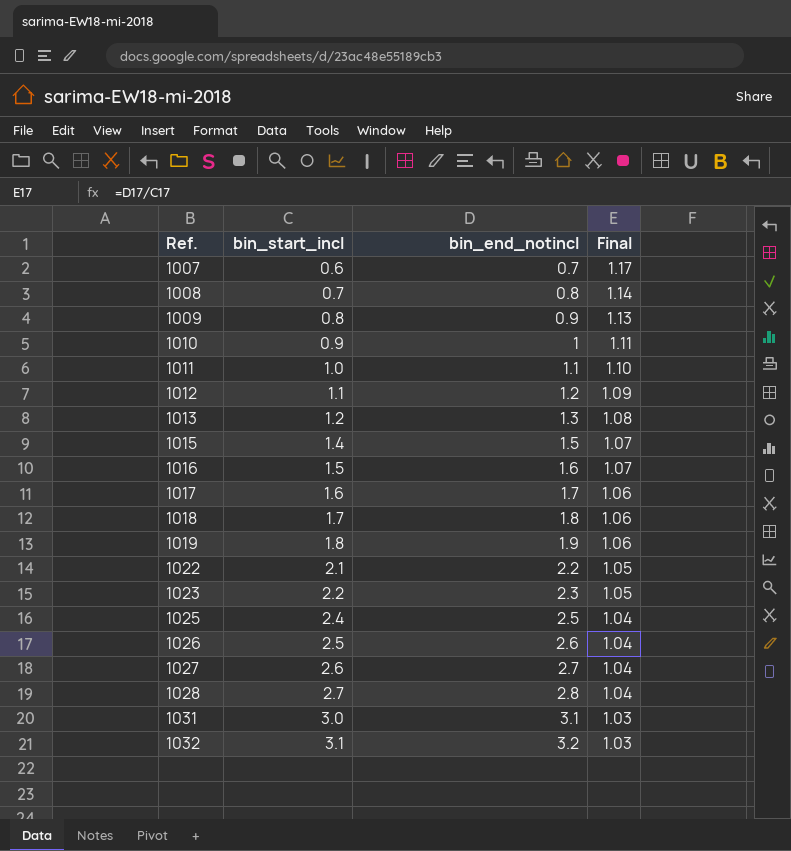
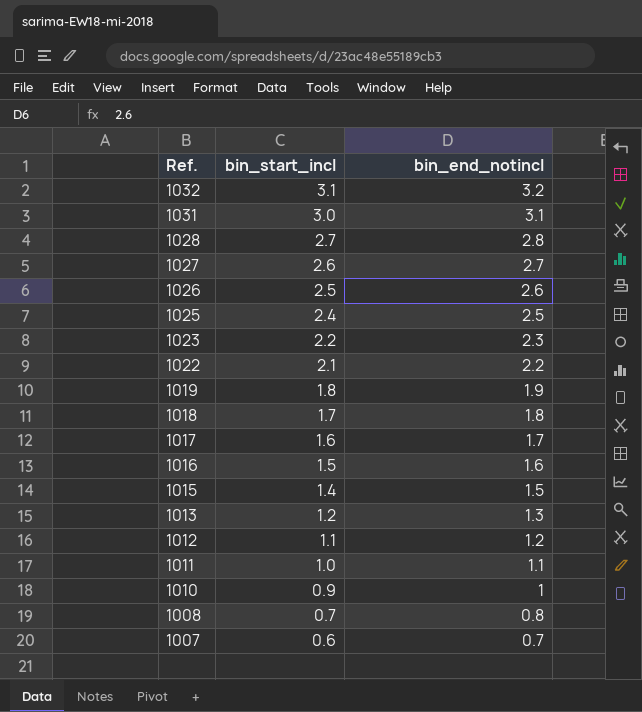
row order: Ref. ascending -> Ref. descending
column Final | formula: [bin_end_notincl] / [bin_start_incl] -> none
row 1009: 0.8 | 0.9 | 1.13 -> none

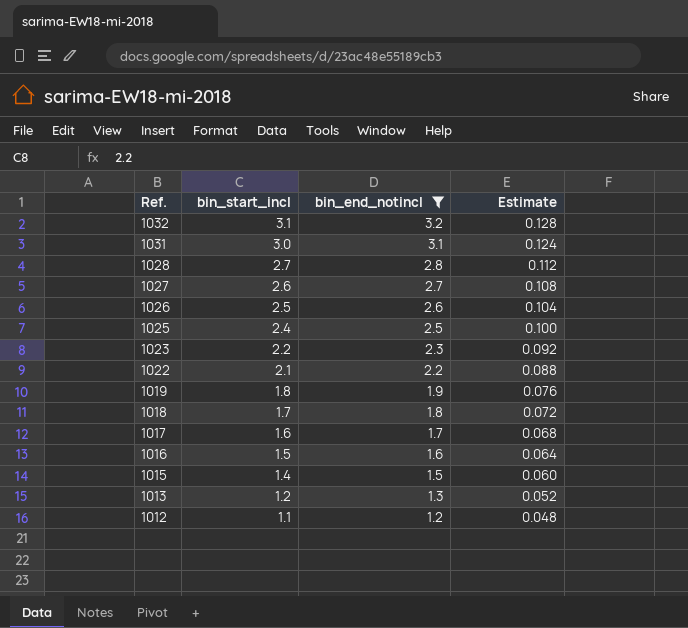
filter: none -> bin_end_notincl >= 1.2
column Estimate | formula: none -> [bin_end_notincl] * 0.04

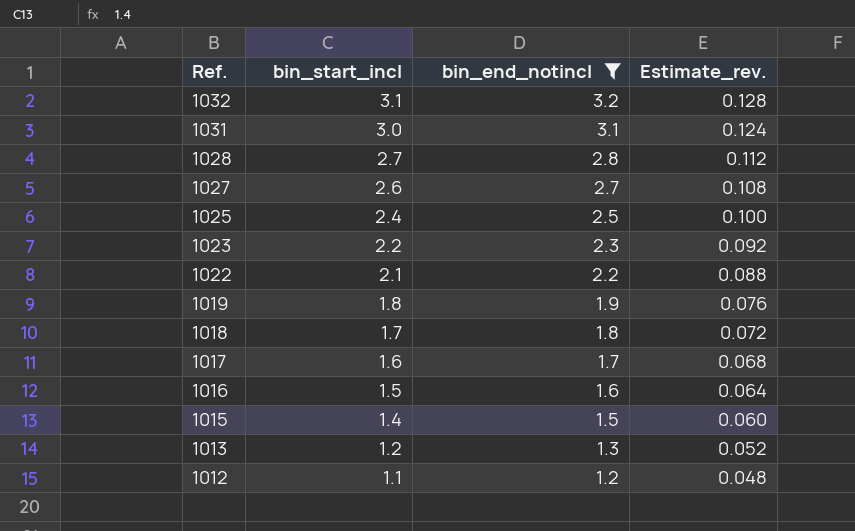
column name: Estimate -> Estimate_rev.
row 1026: 2.5 | 2.6 | 0.104 -> none

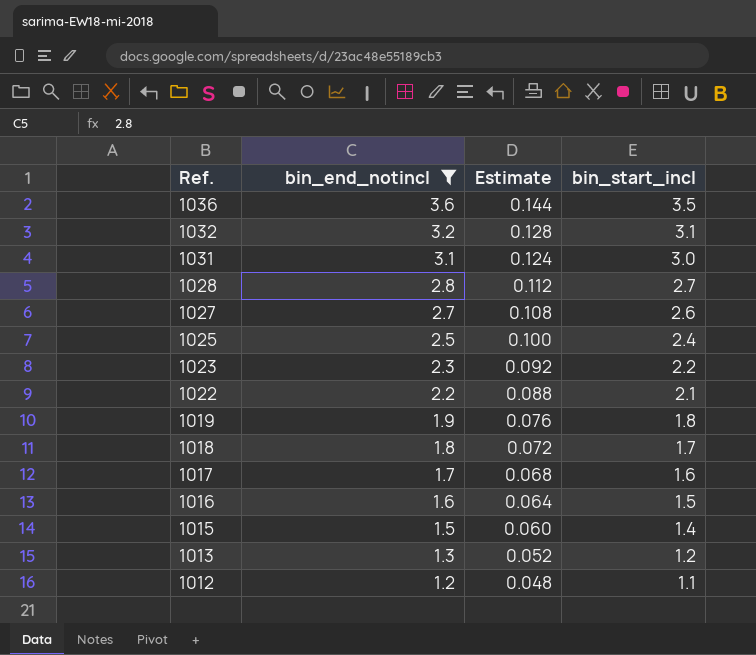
column name: Estimate_rev. -> Estimate
column bin_start_incl | position: 2 -> 4
row 1036: none -> 3.6 | 0.144 | 3.5

